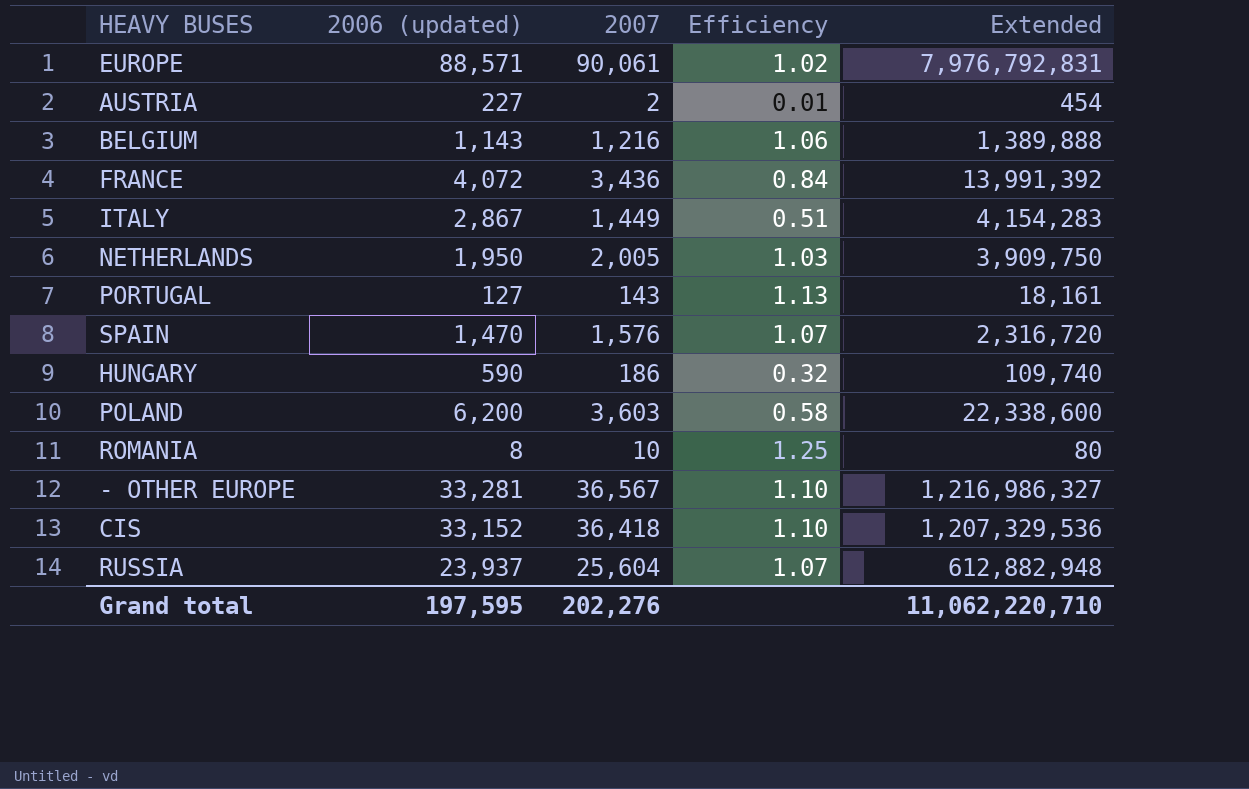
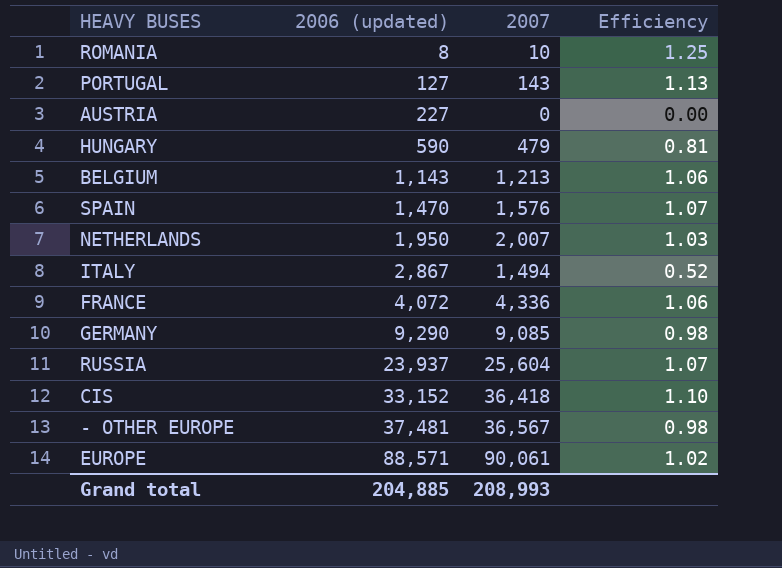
row order: none -> 2006 (updated) ascending
column Extended | formula: [2006 (updated)] * [2007] -> none
row POLAND: 6,200 | 3,603 | 0.58 | 22,338,600 -> none
AUSTRIA | 2007: 2 -> 0
AUSTRIA | Efficiency: 0.01 -> 0.00
HUNGARY | 2007: 186 -> 479
HUNGARY | Efficiency: 0.32 -> 0.81
BELGIUM | 2007: 1,216 -> 1,213
NETHERLANDS | 2007: 2,005 -> 2,007
ITALY | 2007: 1,449 -> 1,494
ITALY | Efficiency: 0.51 -> 0.52
FRANCE | 2007: 3,436 -> 4,336
FRANCE | Efficiency: 0.84 -> 1.06
row GERMANY: none -> 9,290 | 9,085 | 0.98
- OTHER EUROPE | 2006 (updated): 33,281 -> 37,481
- OTHER EUROPE | Efficiency: 1.10 -> 0.98
Grand total | 2006 (updated): 197,595 -> 204,885
Grand total | 2007: 202,276 -> 208,993

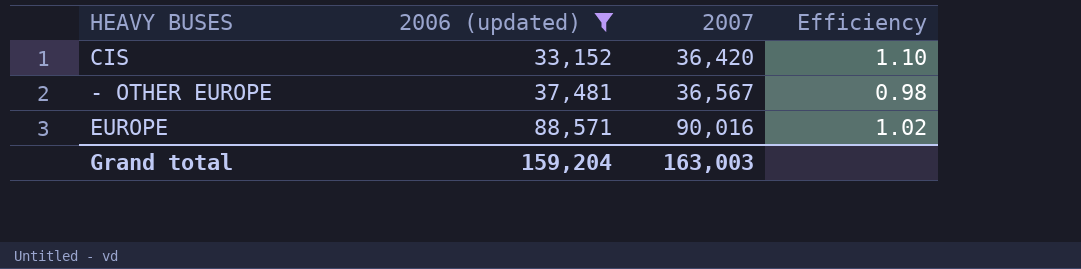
filter: none -> 2006 (updated) >= 33,152
CIS | 2007: 36,418 -> 36,420
EUROPE | 2007: 90,061 -> 90,016
Grand total | 2006 (updated): 204,885 -> 159,204
Grand total | 2007: 208,993 -> 163,003

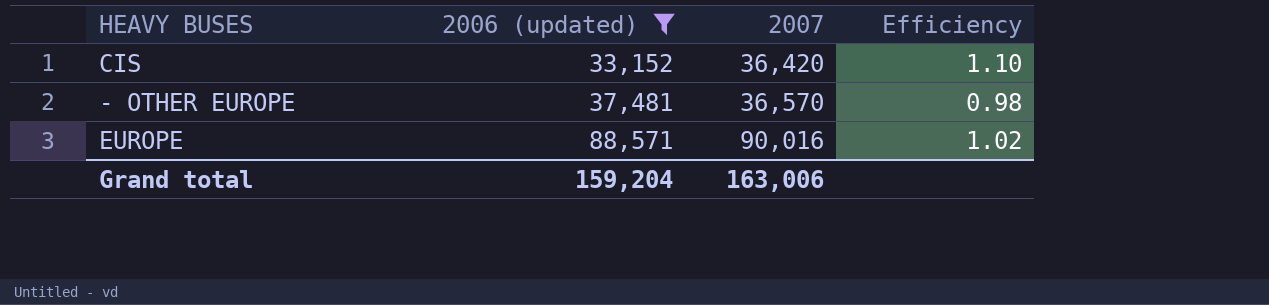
- OTHER EUROPE | 2007: 36,567 -> 36,570
Grand total | 2007: 163,003 -> 163,006

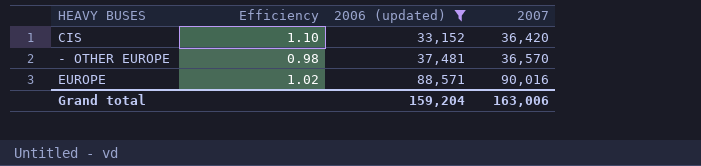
column Efficiency | position: 4 -> 2

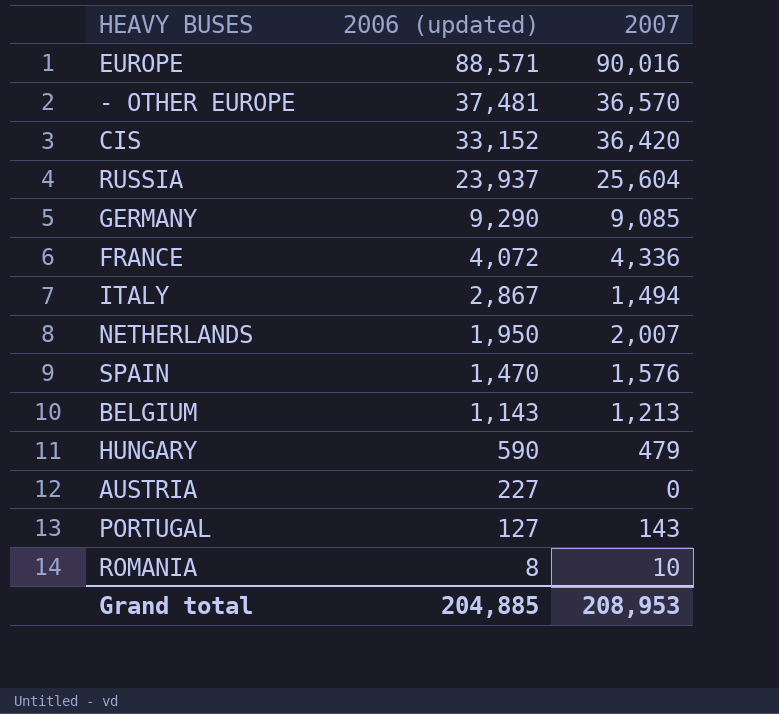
filter: 2006 (updated) >= 33,152 -> none
row order: 2006 (updated) ascending -> 2006 (updated) descending
column Efficiency | formula: [2007] / [2006 (updated)] -> none
Grand total | 2006 (updated): 159,204 -> 204,885
Grand total | 2007: 163,006 -> 208,953

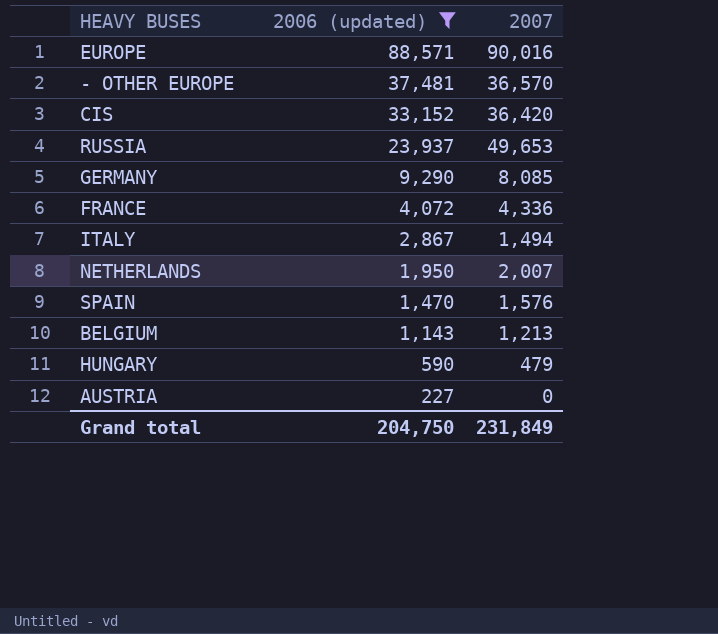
filter: none -> 2006 (updated) >= 227
RUSSIA | 2007: 25,604 -> 49,653
GERMANY | 2007: 9,085 -> 8,085
Grand total | 2006 (updated): 204,885 -> 204,750
Grand total | 2007: 208,953 -> 231,849

